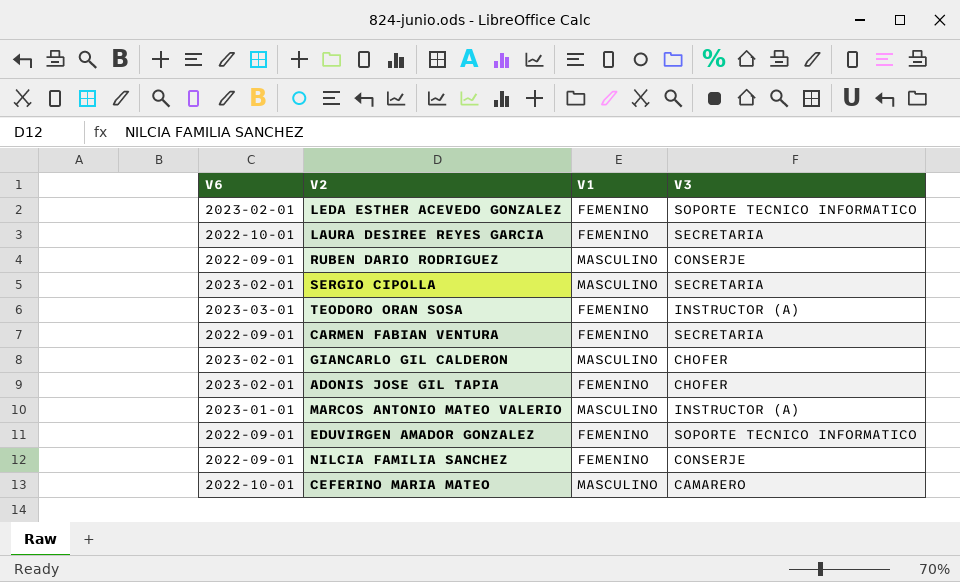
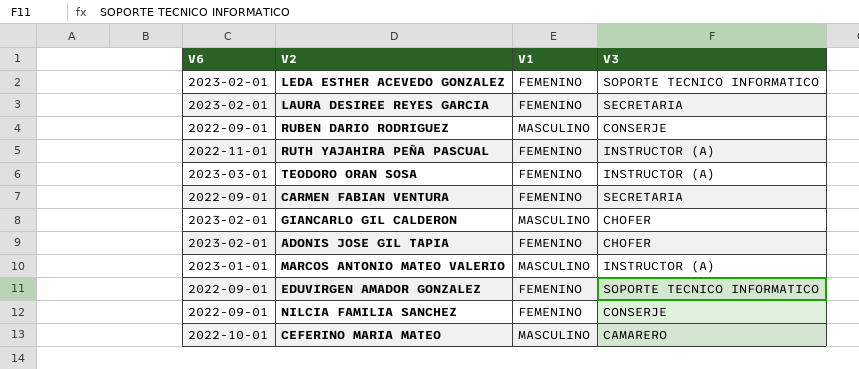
row SERGIO CIPOLLA: 2023-02-01 | MASCULINO | SECRETARIA -> none
LAURA DESIREE REYES GARCIA | V6: 2022-10-01 -> 2023-02-01
row RUTH YAJAHIRA PEÑA PASCUAL: none -> 2022-11-01 | FEMENINO | INSTRUCTOR (A)

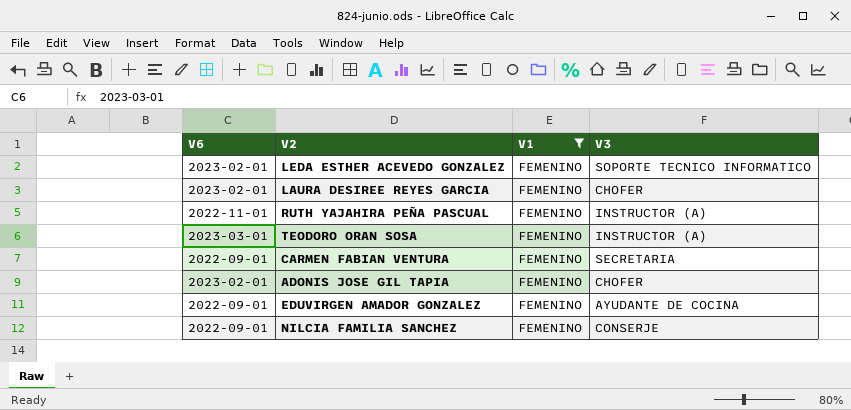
filter: none -> V1 = FEMENINO
LAURA DESIREE REYES GARCIA | V3: SECRETARIA -> CHOFER
EDUVIRGEN AMADOR GONZALEZ | V3: SOPORTE TECNICO INFORMATICO -> AYUDANTE DE COCINA

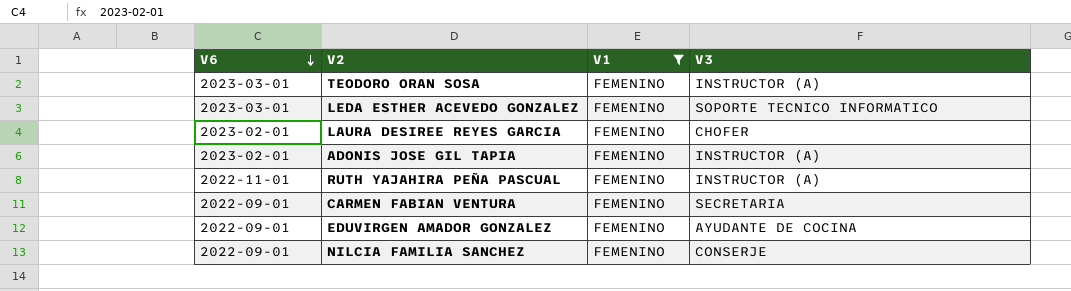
row order: none -> V6 descending
LEDA ESTHER ACEVEDO GONZALEZ | V6: 2023-02-01 -> 2023-03-01
ADONIS JOSE GIL TAPIA | V3: CHOFER -> INSTRUCTOR (A)

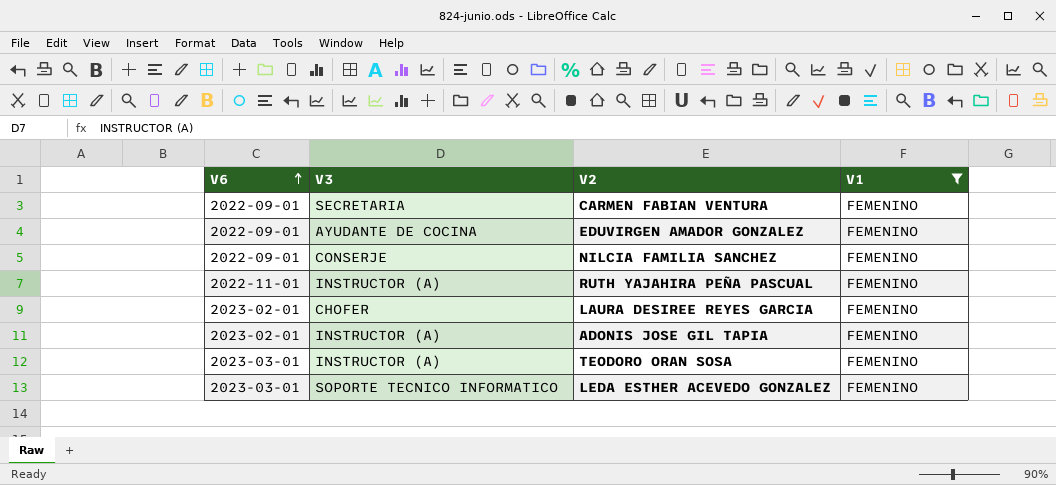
row order: V6 descending -> V6 ascending
column V3 | position: 4 -> 2

